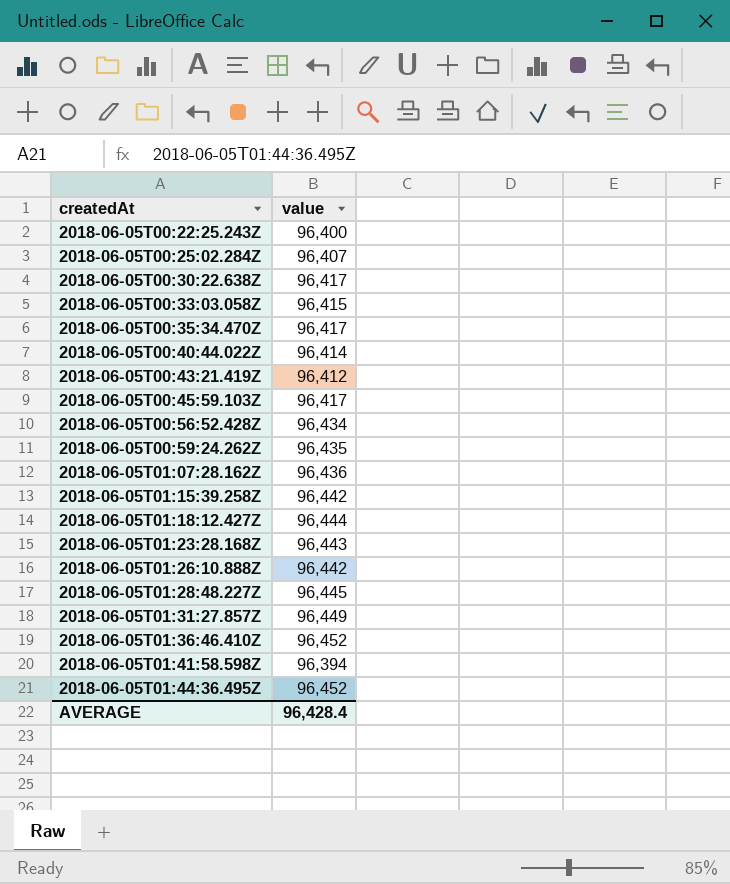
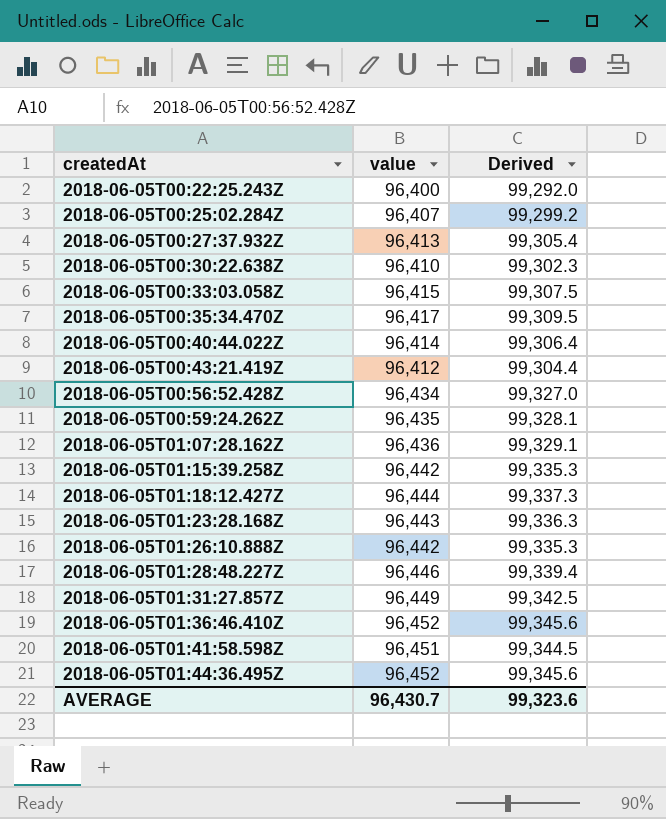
column Derived | formula: none -> [value] * 1.03
row 2018-06-05T00:45:59.103Z: 96,417 -> none
row 2018-06-05T00:27:37.932Z: none -> 96,413 | 99,305.4
2018-06-05T00:30:22.638Z | value: 96,417 -> 96,410
2018-06-05T01:28:48.227Z | value: 96,445 -> 96,446
2018-06-05T01:41:58.598Z | value: 96,394 -> 96,451
AVERAGE | value: 96,428.4 -> 96,430.7

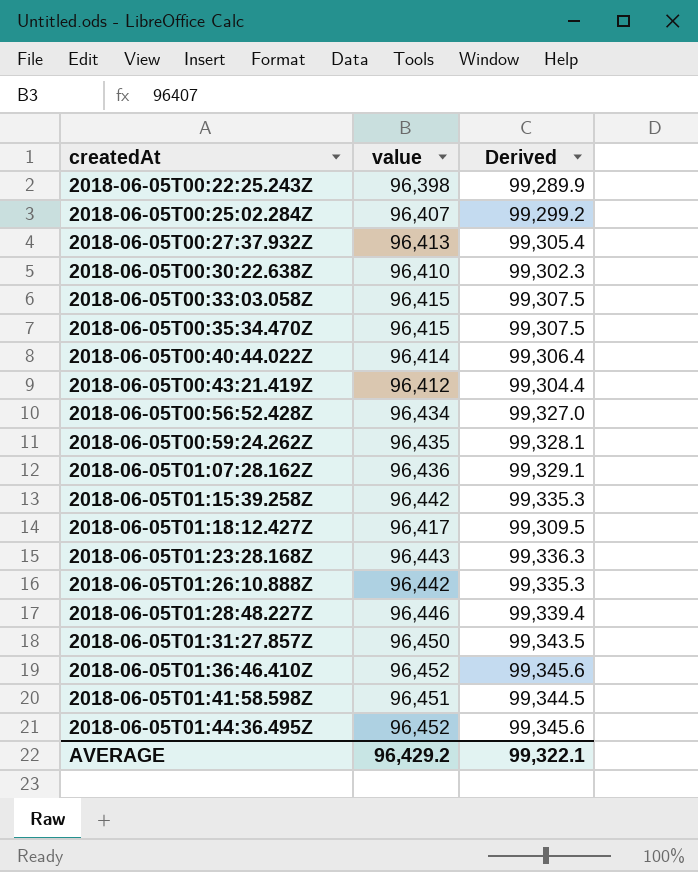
2018-06-05T00:22:25.243Z | value: 96,400 -> 96,398
2018-06-05T00:22:25.243Z | Derived: 99,292.0 -> 99,289.9
2018-06-05T00:35:34.470Z | value: 96,417 -> 96,415
2018-06-05T00:35:34.470Z | Derived: 99,309.5 -> 99,307.5
2018-06-05T01:18:12.427Z | value: 96,444 -> 96,417
2018-06-05T01:18:12.427Z | Derived: 99,337.3 -> 99,309.5
2018-06-05T01:31:27.857Z | value: 96,449 -> 96,450
2018-06-05T01:31:27.857Z | Derived: 99,342.5 -> 99,343.5
AVERAGE | value: 96,430.7 -> 96,429.2
AVERAGE | Derived: 99,323.6 -> 99,322.1

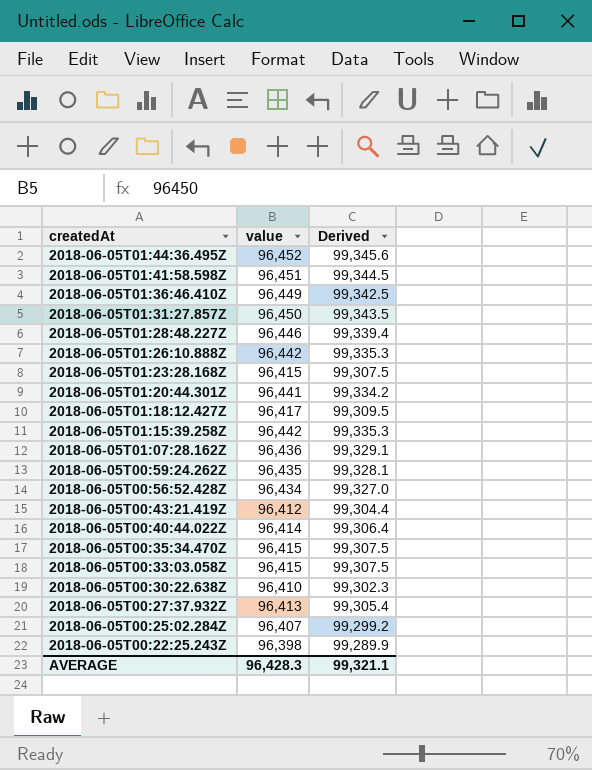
row order: createdAt ascending -> createdAt descending
2018-06-05T01:36:46.410Z | value: 96,452 -> 96,449
2018-06-05T01:36:46.410Z | Derived: 99,345.6 -> 99,342.5
2018-06-05T01:23:28.168Z | value: 96,443 -> 96,415
2018-06-05T01:23:28.168Z | Derived: 99,336.3 -> 99,307.5
row 2018-06-05T01:20:44.301Z: none -> 96,441 | 99,334.2
AVERAGE | value: 96,429.2 -> 96,428.3
AVERAGE | Derived: 99,322.1 -> 99,321.1

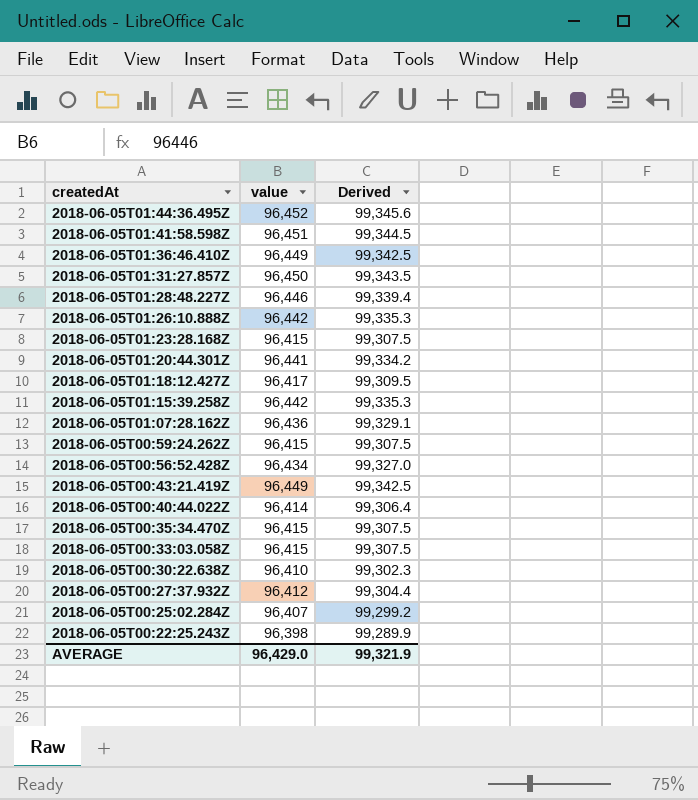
2018-06-05T00:59:24.262Z | value: 96,435 -> 96,415
2018-06-05T00:59:24.262Z | Derived: 99,328.1 -> 99,307.5
2018-06-05T00:43:21.419Z | value: 96,412 -> 96,449
2018-06-05T00:43:21.419Z | Derived: 99,304.4 -> 99,342.5
2018-06-05T00:27:37.932Z | value: 96,413 -> 96,412
2018-06-05T00:27:37.932Z | Derived: 99,305.4 -> 99,304.4
AVERAGE | value: 96,428.3 -> 96,429.0
AVERAGE | Derived: 99,321.1 -> 99,321.9

